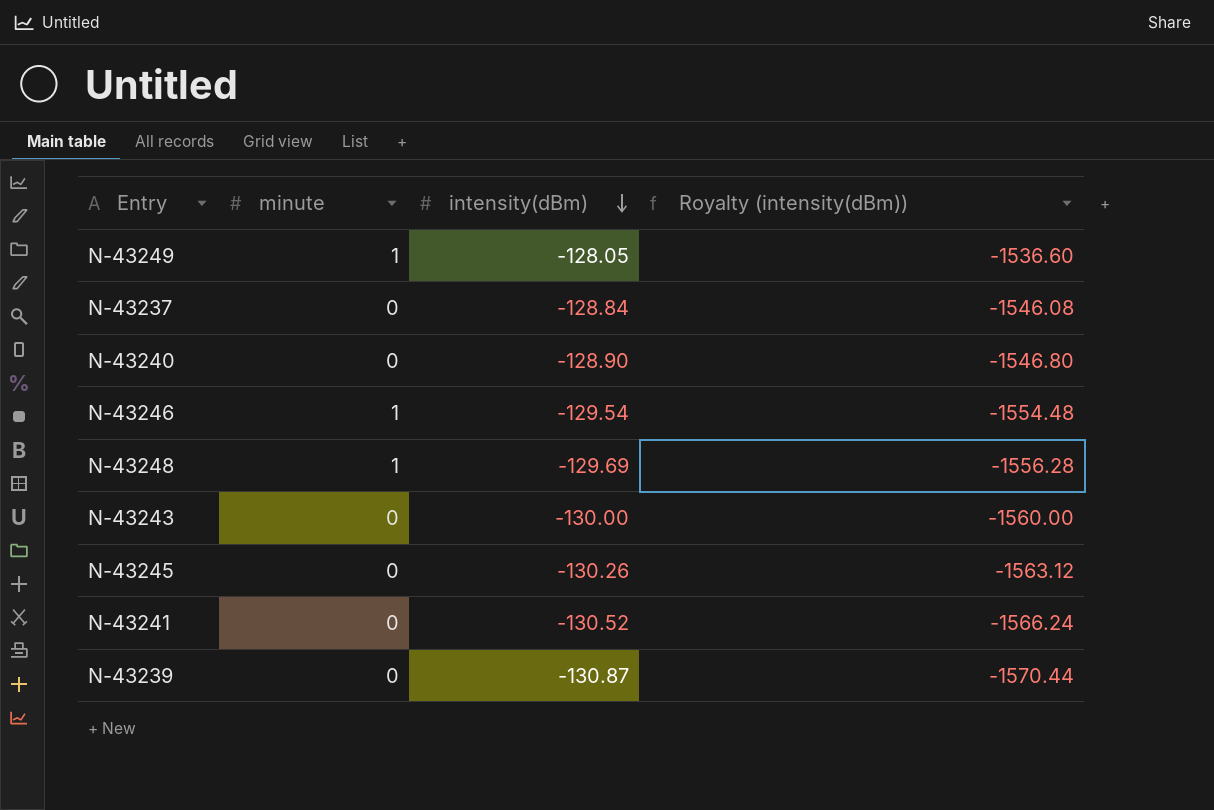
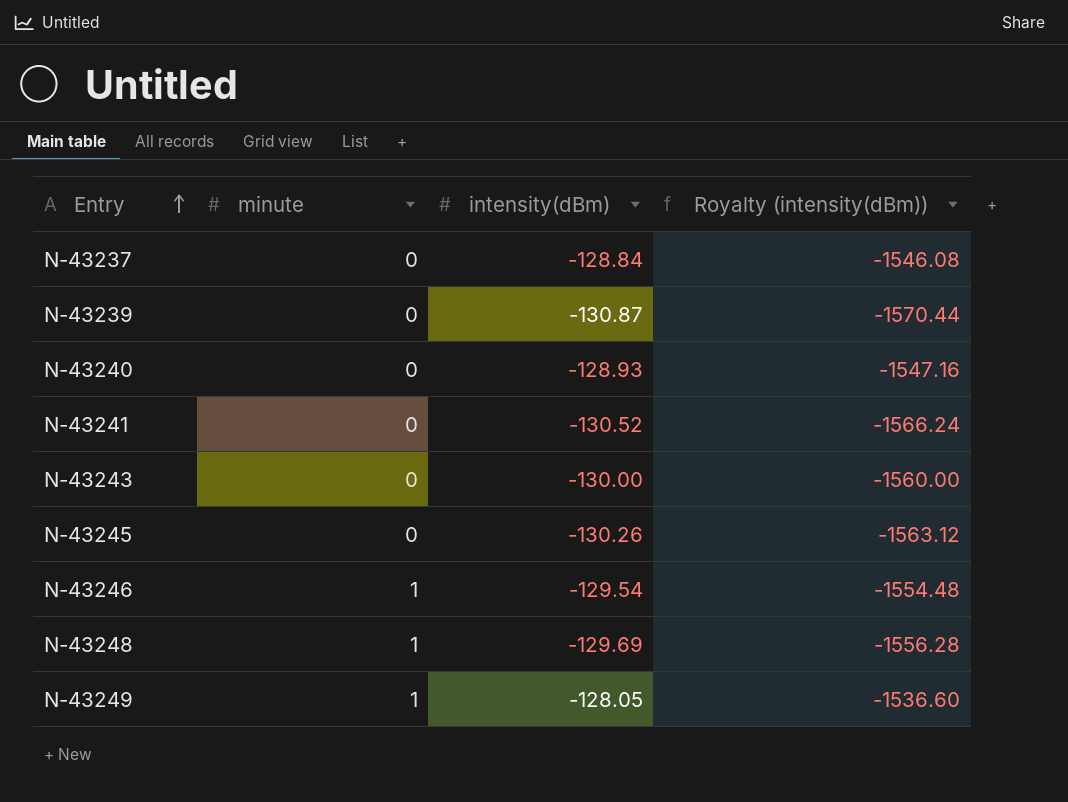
row order: intensity(dBm) descending -> Entry ascending
N-43240 | intensity(dBm): -128.90 -> -128.93
N-43240 | Royalty (intensity(dBm)): -1546.80 -> -1547.16

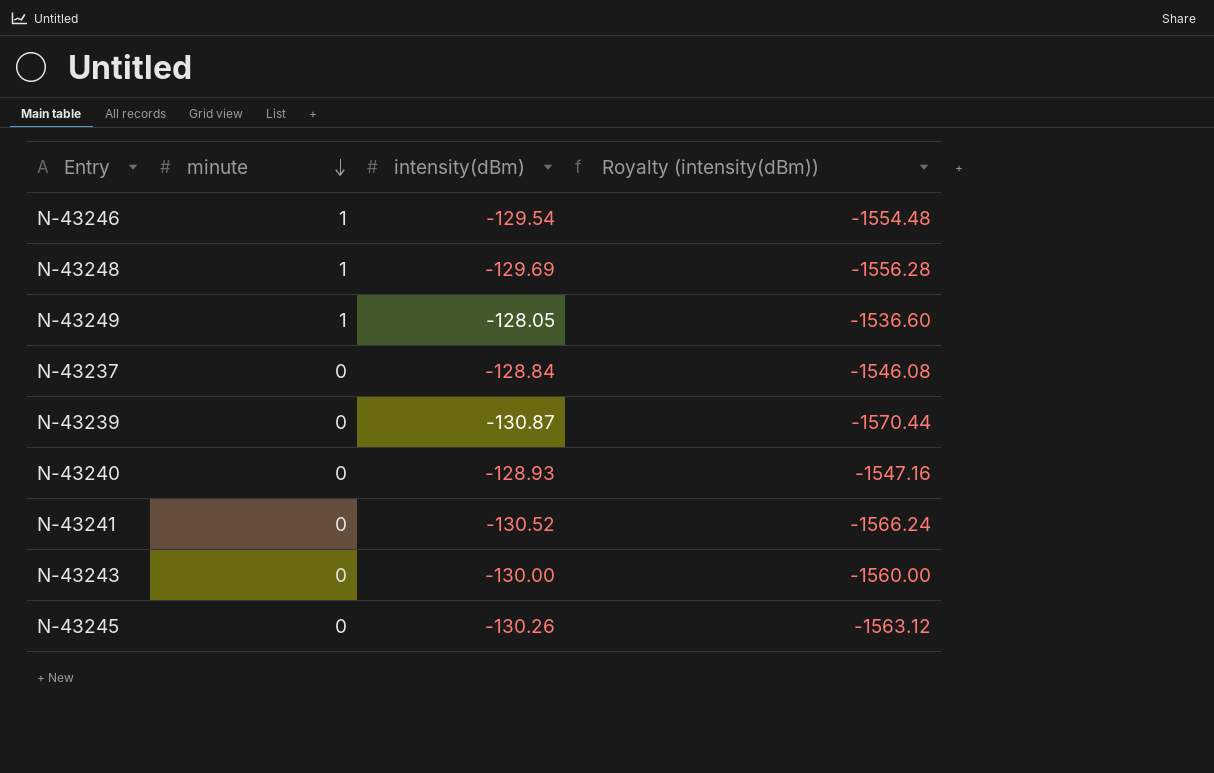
row order: Entry ascending -> minute descending

